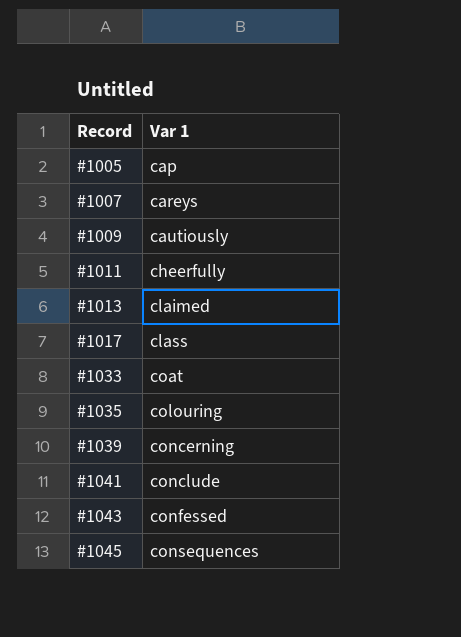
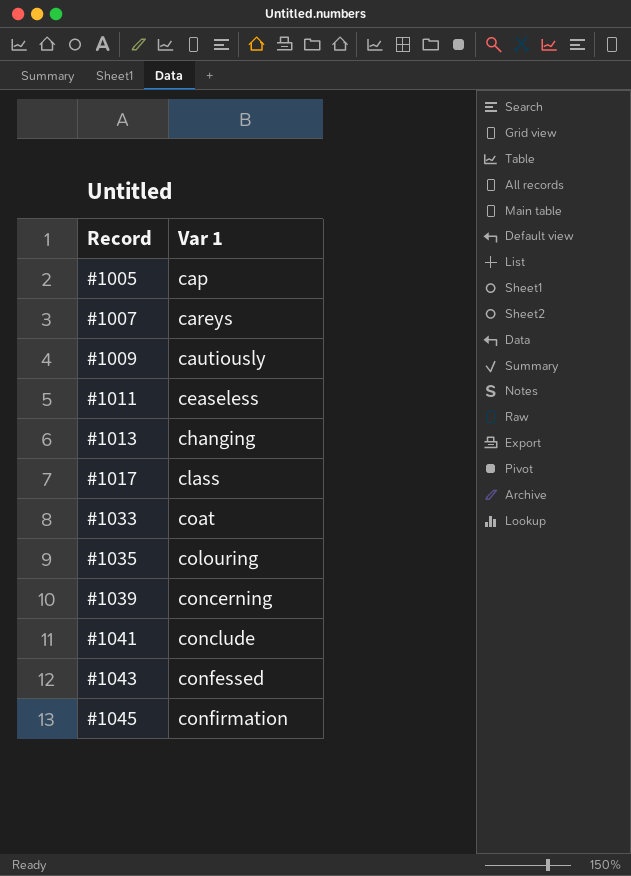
#1011 | Var 1: cheerfully -> ceaseless
#1013 | Var 1: claimed -> changing
#1045 | Var 1: consequences -> confirmation

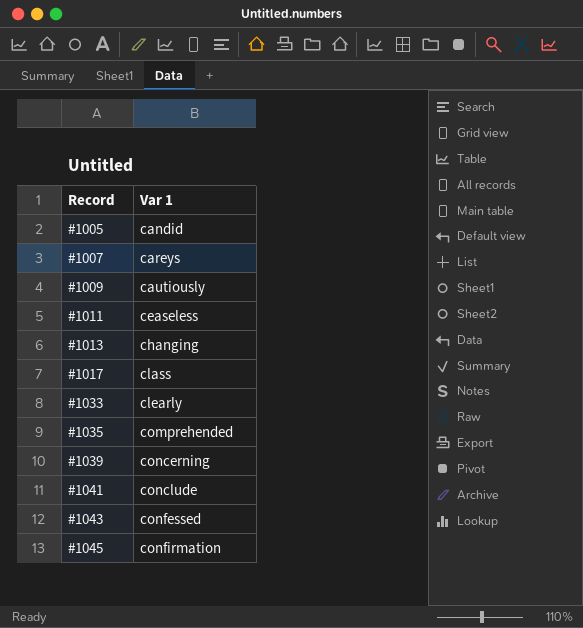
#1005 | Var 1: cap -> candid
#1033 | Var 1: coat -> clearly
#1035 | Var 1: colouring -> comprehended

